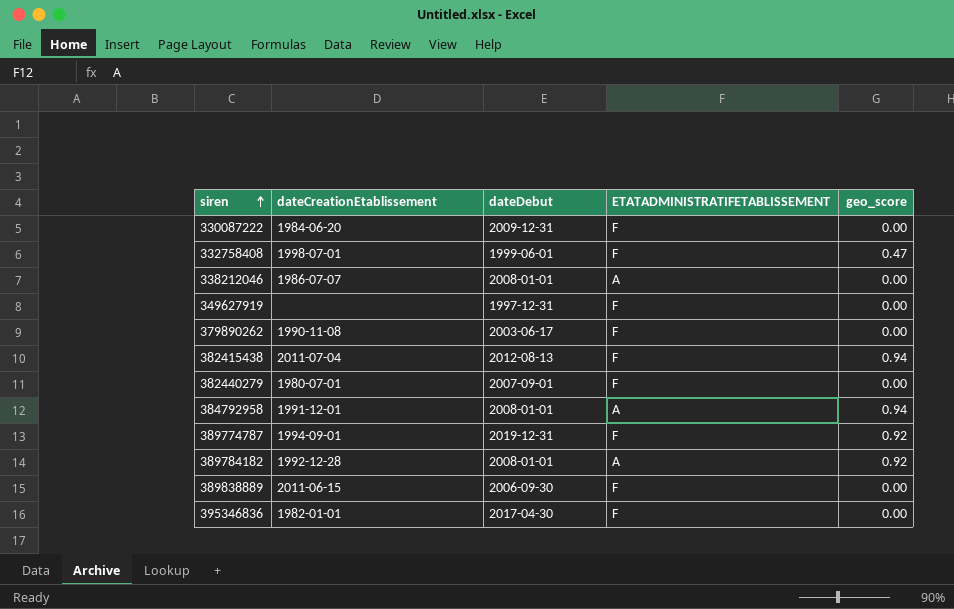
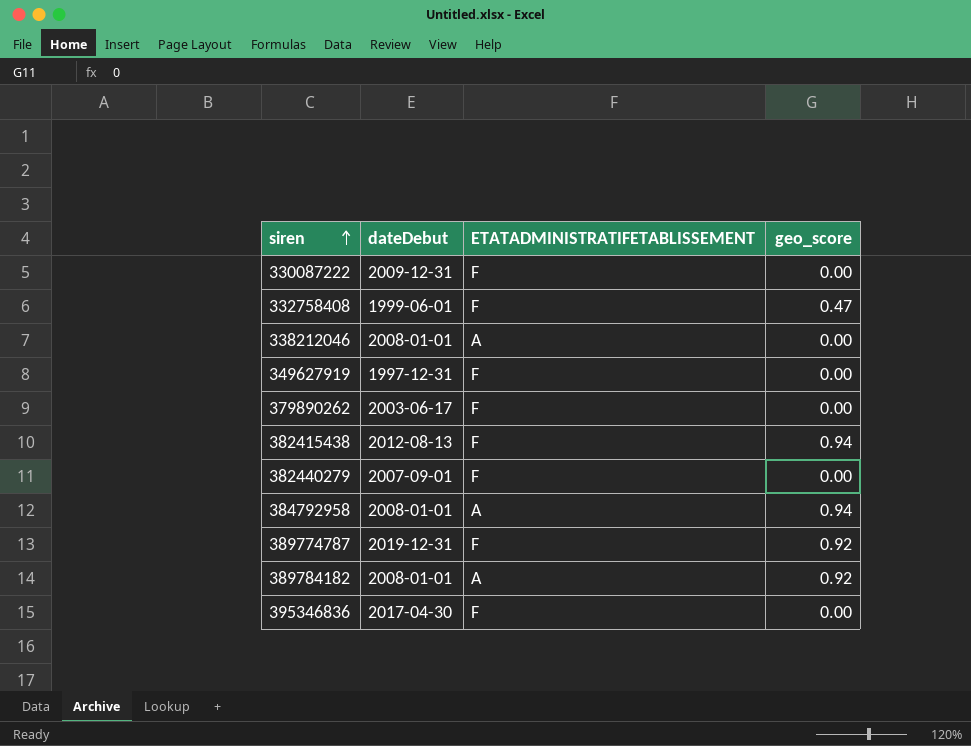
column dateCreationEtablissement | position: 2 -> none
row 389838889: 2011-06-15 | 2006-09-30 | F | 0.00 -> none

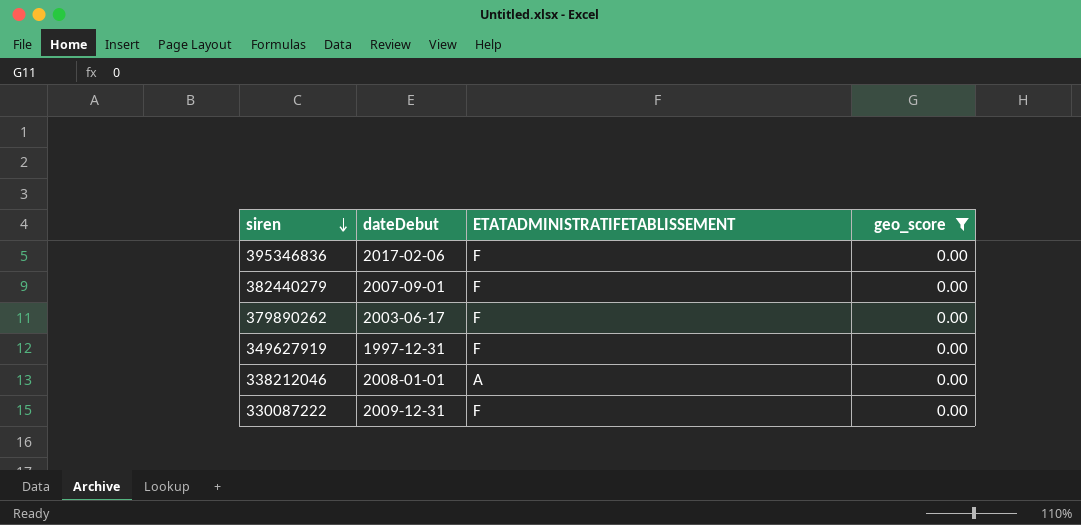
filter: none -> geo_score = 0.00
row order: siren ascending -> siren descending
395346836 | dateDebut: 2017-04-30 -> 2017-02-06

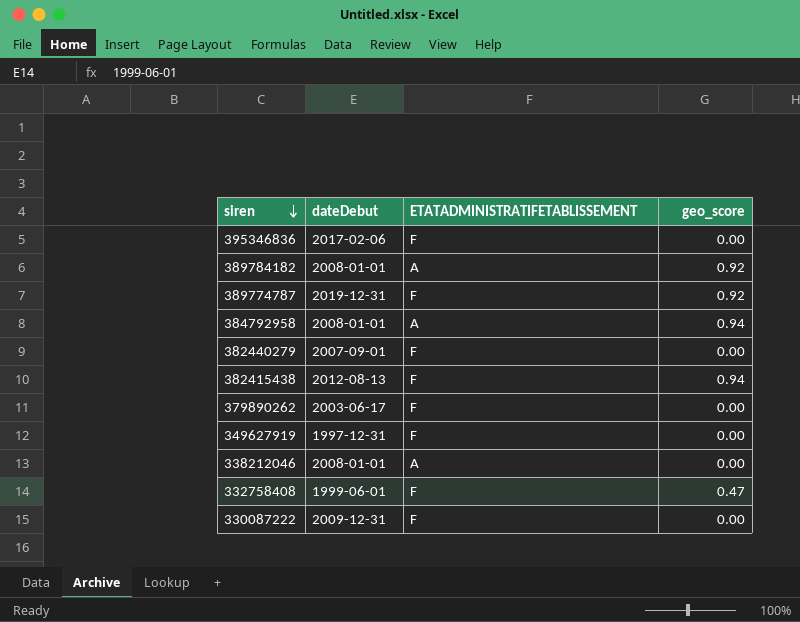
filter: geo_score = 0.00 -> none

